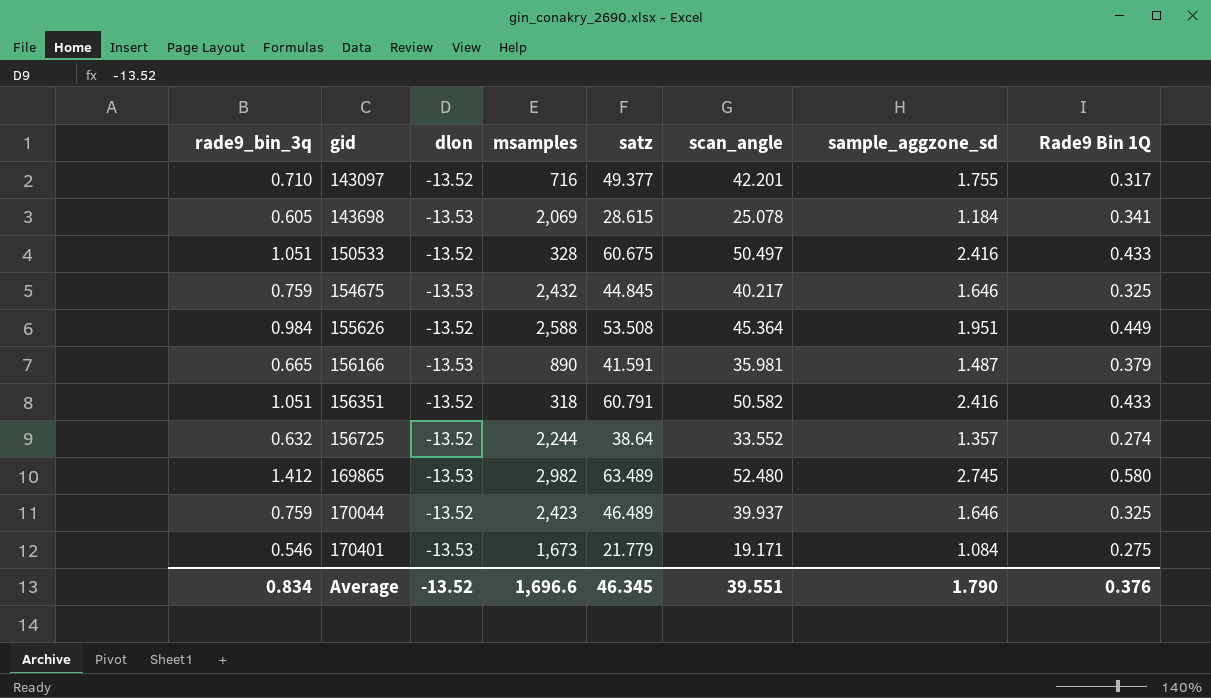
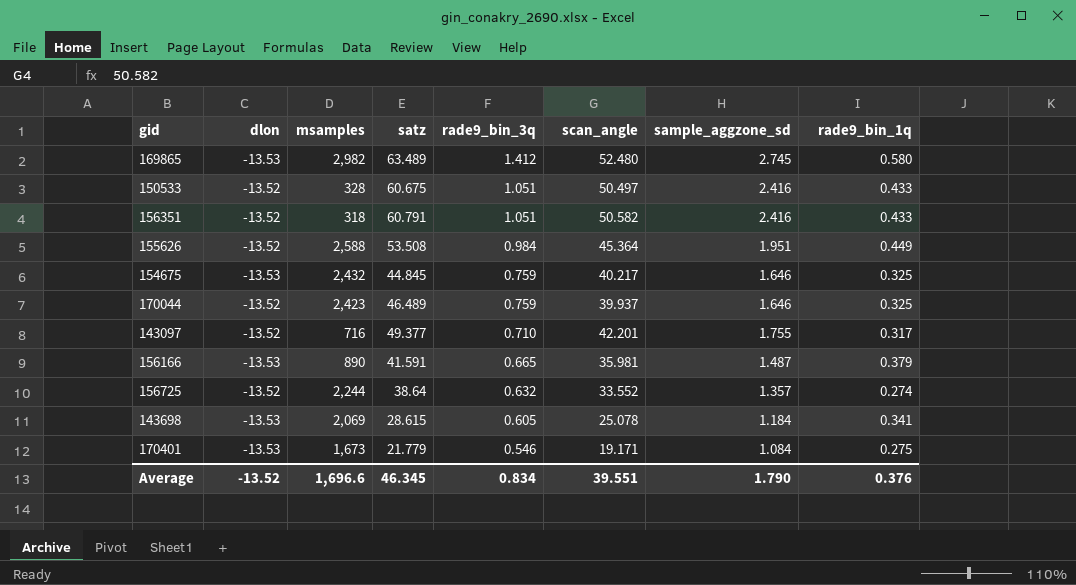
row order: gid ascending -> rade9_bin_3q descending
column rade9_bin_3q | position: 1 -> 5
column name: Rade9 Bin 1Q -> rade9_bin_1q

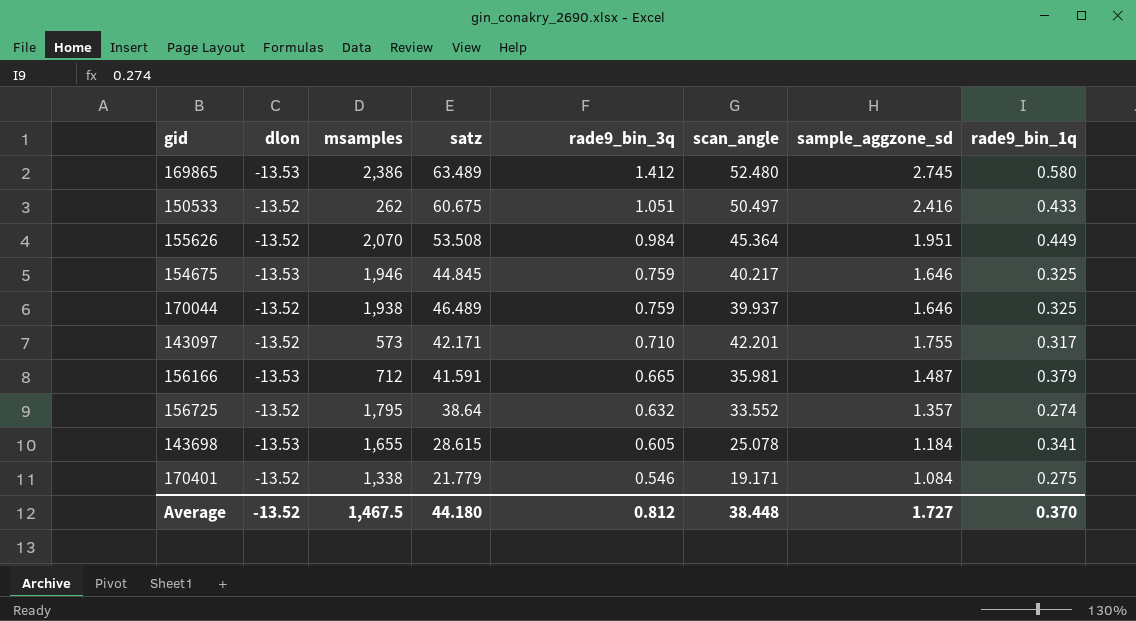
row 156351: -13.52 | 318 | 60.791 | 1.051 | 50.582 | 2.416 | 0.433 -> none
169865 | msamples: 2,982 -> 2,386
150533 | msamples: 328 -> 262
155626 | msamples: 2,588 -> 2,070
154675 | msamples: 2,432 -> 1,946
170044 | msamples: 2,423 -> 1,938
143097 | msamples: 716 -> 573
143097 | satz: 49.377 -> 42.171
156166 | msamples: 890 -> 712
156725 | msamples: 2,244 -> 1,795
143698 | msamples: 2,069 -> 1,655
170401 | dlon: -13.53 -> -13.52
170401 | msamples: 1,673 -> 1,338
Average | msamples: 1,696.6 -> 1,467.5
Average | satz: 46.345 -> 44.180
Average | rade9_bin_3q: 0.834 -> 0.812
Average | scan_angle: 39.551 -> 38.448
Average | sample_aggzone_sd: 1.790 -> 1.727
Average | rade9_bin_1q: 0.376 -> 0.370

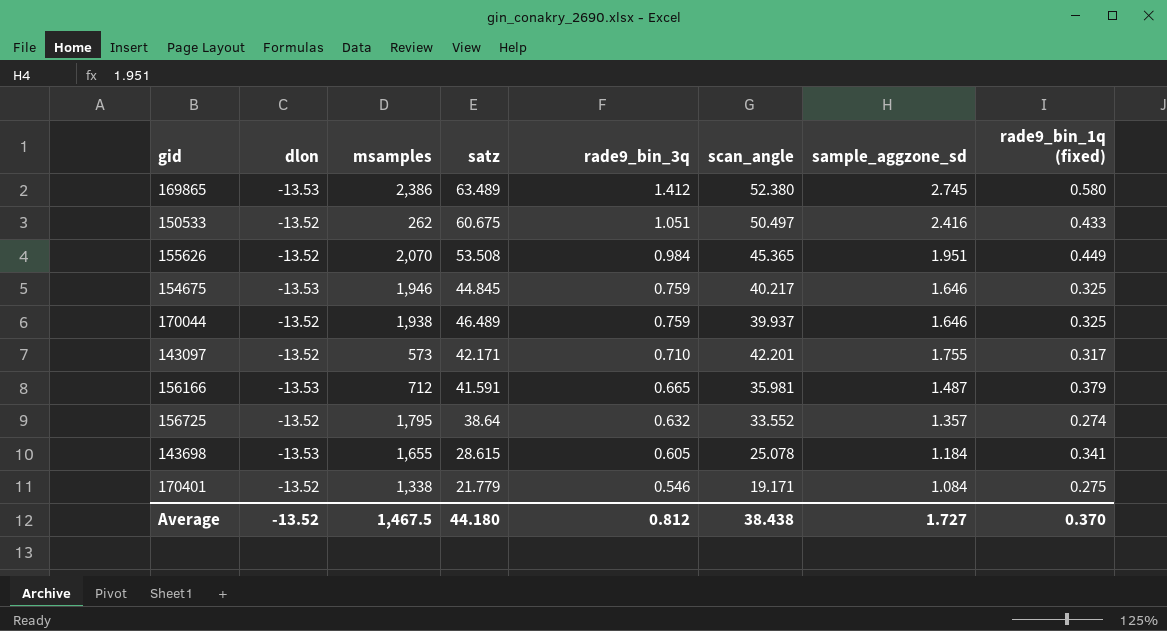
column name: rade9_bin_1q -> rade9_bin_1q (fixed)
169865 | scan_angle: 52.480 -> 52.380
155626 | scan_angle: 45.364 -> 45.365
Average | scan_angle: 38.448 -> 38.438

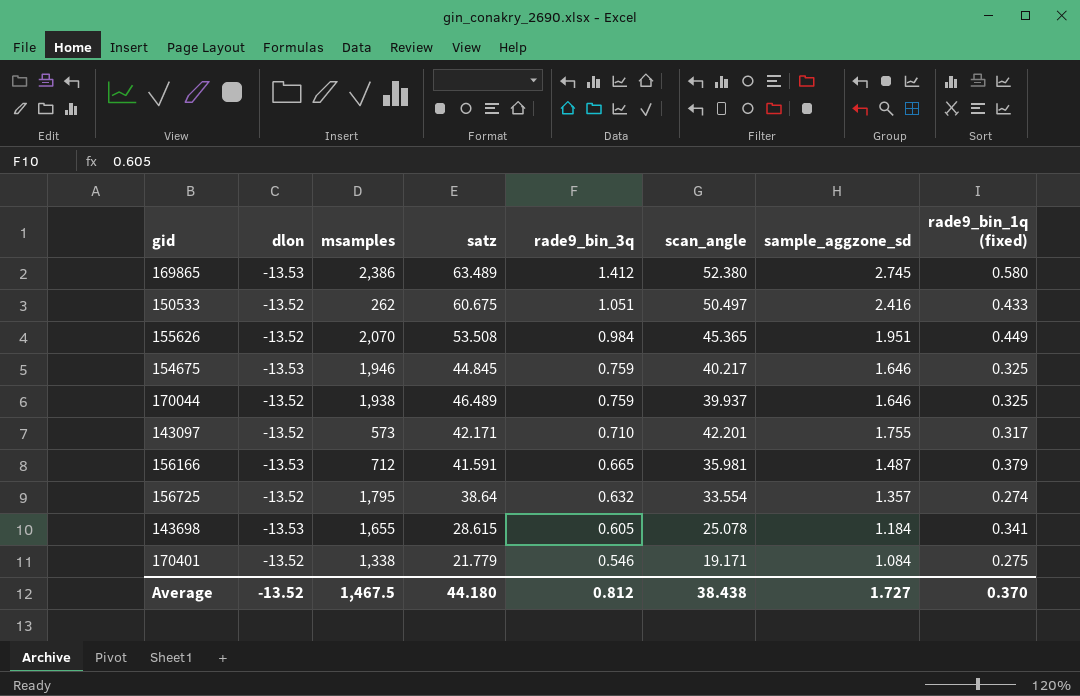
156725 | scan_angle: 33.552 -> 33.554

